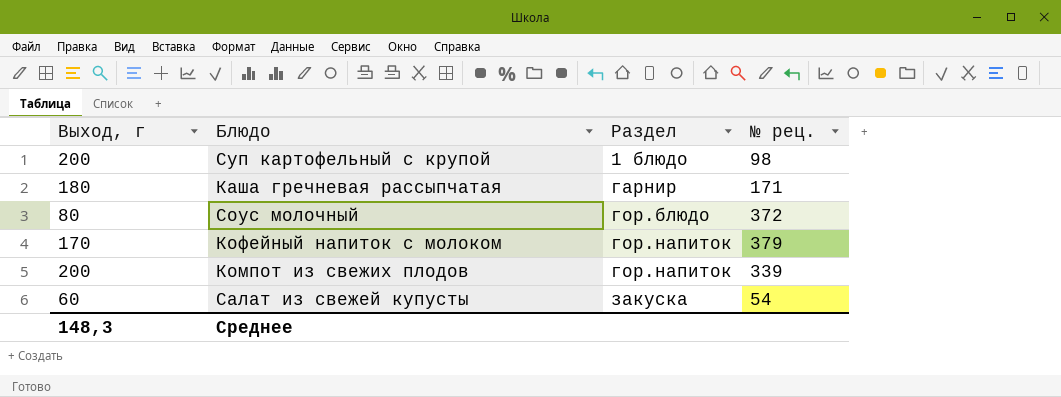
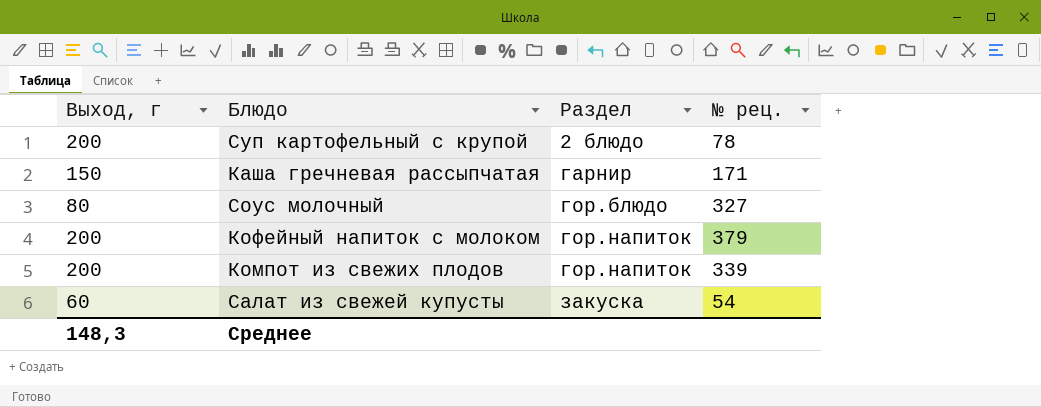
Суп картофельный с крупой | Раздел: 1 блюдо -> 2 блюдо
Суп картофельный с крупой | № рец.: 98 -> 78
Каша гречневая рассыпчатая | Выход, г: 180 -> 150
Соус молочный | № рец.: 372 -> 327
Кофейный напиток с молоком | Выход, г: 170 -> 200

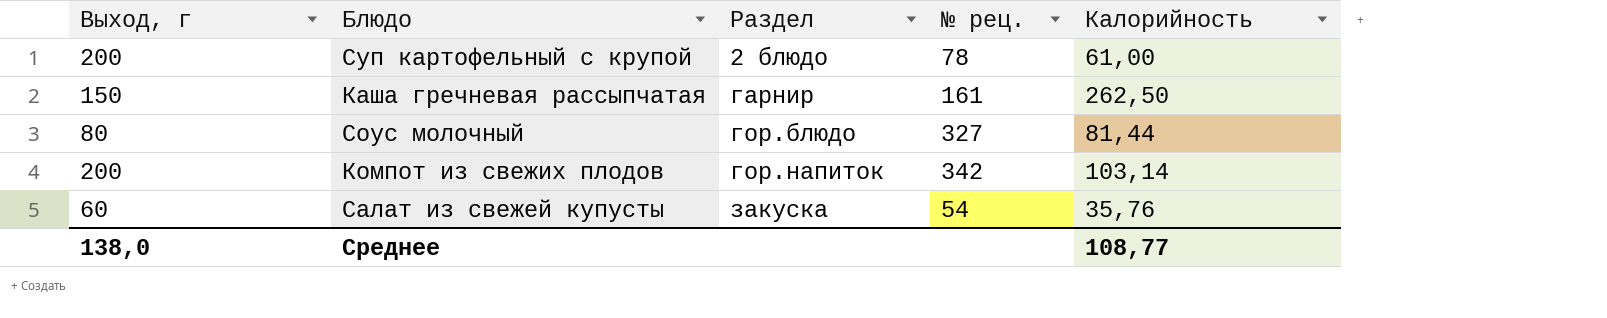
column Калорийность | position: none -> 5
row Кофейный напиток с молоком: 200 | гор.напиток | 379 -> none
Каша гречневая рассыпчатая | № рец.: 171 -> 161
Компот из свежих плодов | № рец.: 339 -> 342
Среднее | Выход, г: 148,3 -> 138,0

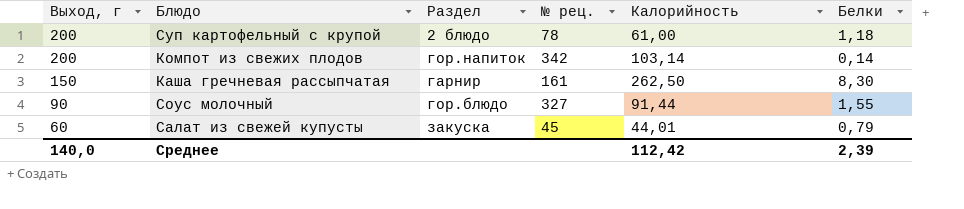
row order: Раздел ascending -> Выход, г descending
column Белки | position: none -> 6
Соус молочный | Выход, г: 80 -> 90
Соус молочный | Калорийность: 81,44 -> 91,44
Салат из свежей купусты | № рец.: 54 -> 45
Салат из свежей купусты | Калорийность: 35,76 -> 44,01
Среднее | Выход, г: 138,0 -> 140,0
Среднее | Калорийность: 108,77 -> 112,42

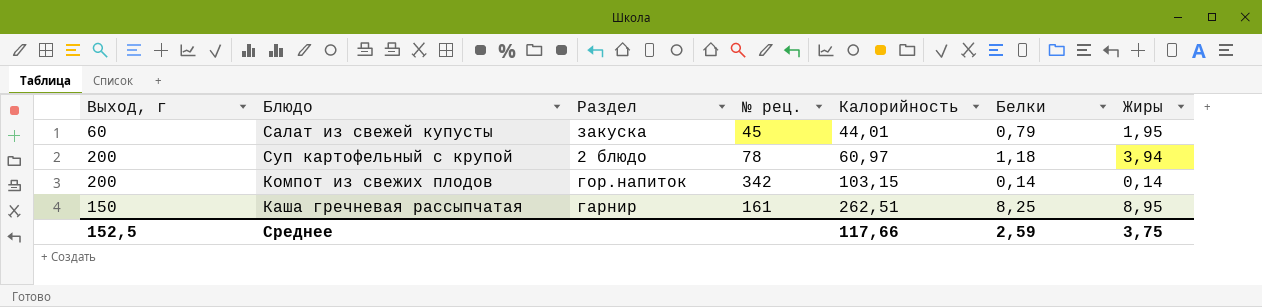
row order: Выход, г descending -> Калорийность ascending
column Жиры | position: none -> 7
row Соус молочный: 90 | гор.блюдо | 327 | 91,44 | 1,55 -> none
Суп картофельный с крупой | Калорийность: 61,00 -> 60,97
Компот из свежих плодов | Калорийность: 103,14 -> 103,15
Каша гречневая рассыпчатая | Калорийность: 262,50 -> 262,51
Каша гречневая рассыпчатая | Белки: 8,30 -> 8,25
Среднее | Выход, г: 140,0 -> 152,5
Среднее | Калорийность: 112,42 -> 117,66
Среднее | Белки: 2,39 -> 2,59

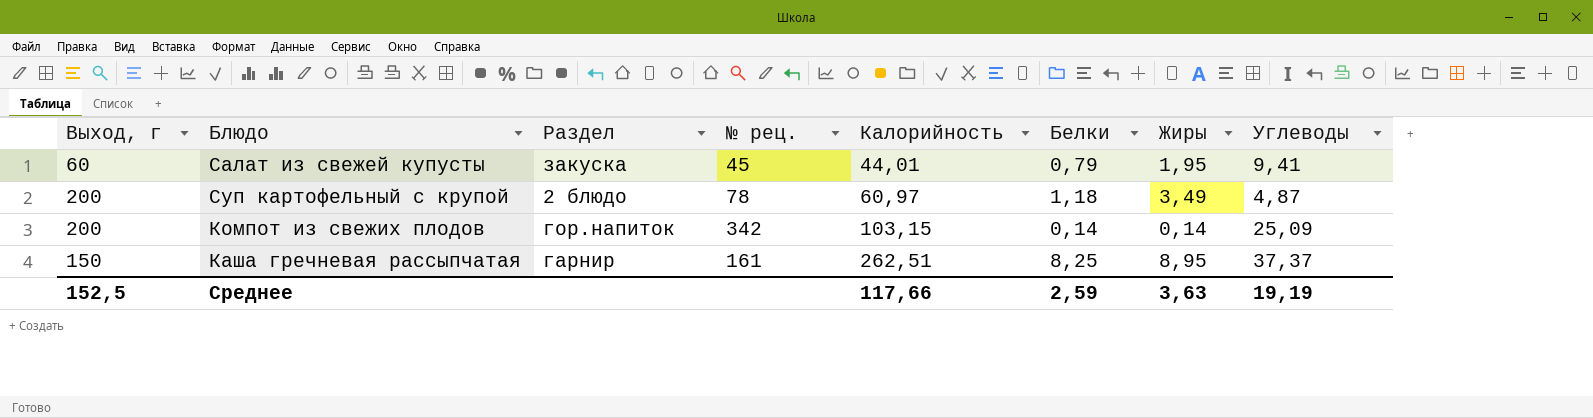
column Углеводы | position: none -> 8
Суп картофельный с крупой | Жиры: 3,94 -> 3,49
Среднее | Жиры: 3,75 -> 3,63

